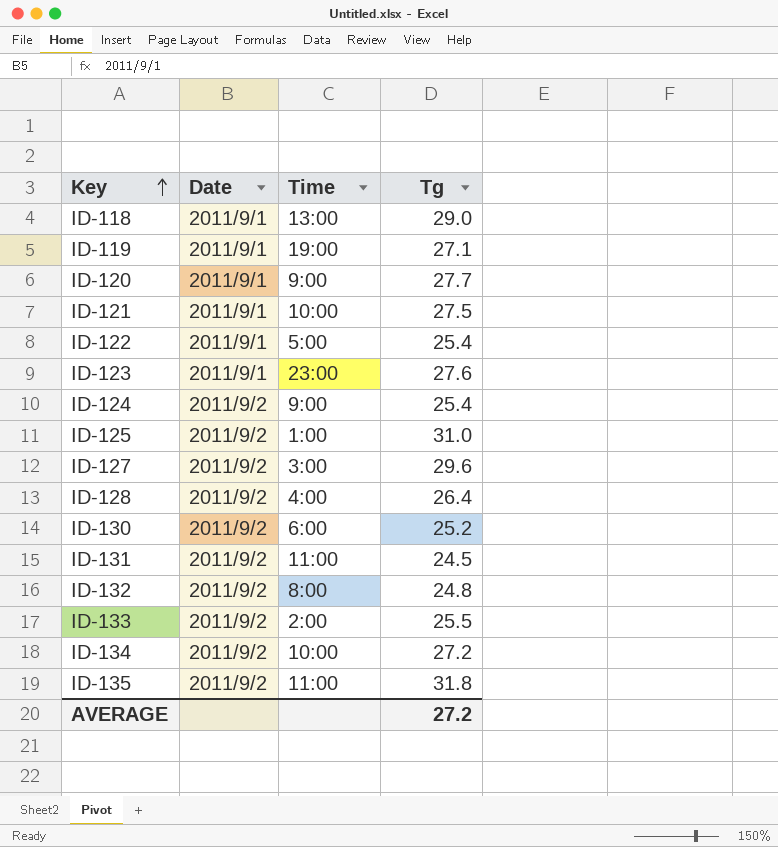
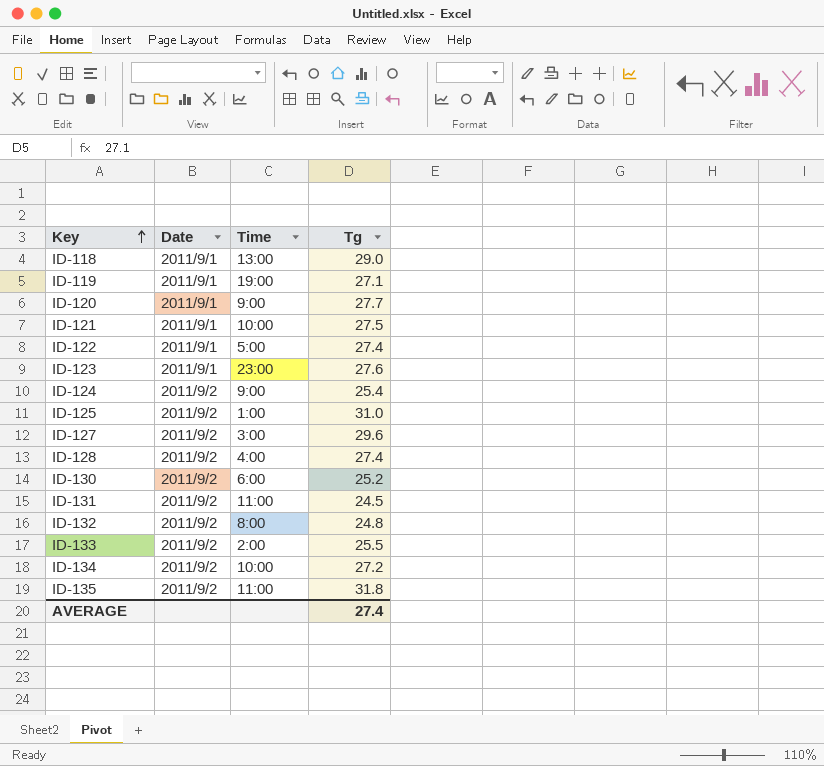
ID-122 | Tg: 25.4 -> 27.4
ID-128 | Tg: 26.4 -> 27.4
AVERAGE | Tg: 27.2 -> 27.4

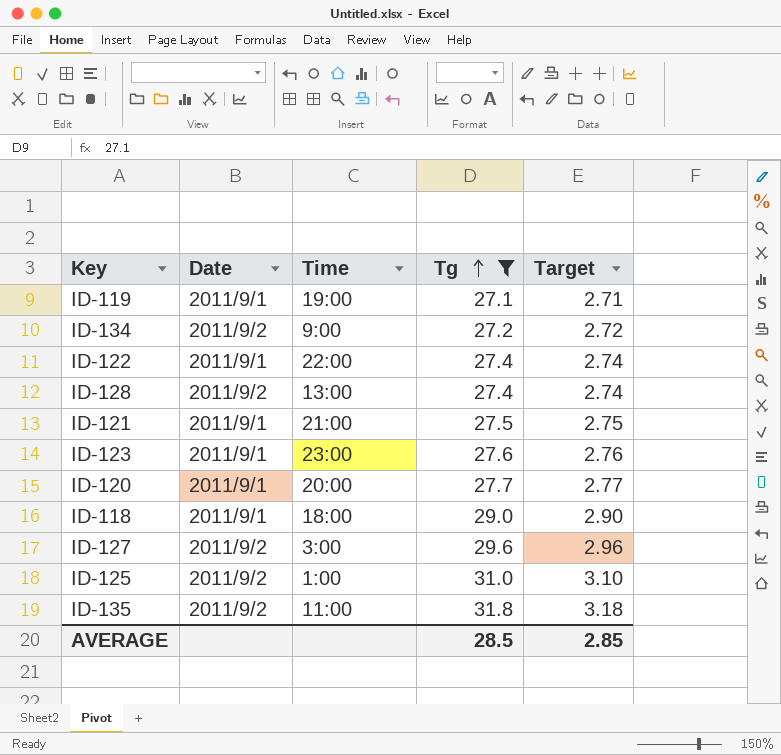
filter: none -> Tg >= 27.1
row order: Key ascending -> Tg ascending
column Target | formula: none -> [Tg] * 0.1
ID-134 | Time: 10:00 -> 9:00
ID-122 | Time: 5:00 -> 22:00
ID-128 | Time: 4:00 -> 13:00
ID-121 | Time: 10:00 -> 21:00
ID-120 | Time: 9:00 -> 20:00
ID-118 | Time: 13:00 -> 18:00
AVERAGE | Tg: 27.4 -> 28.5

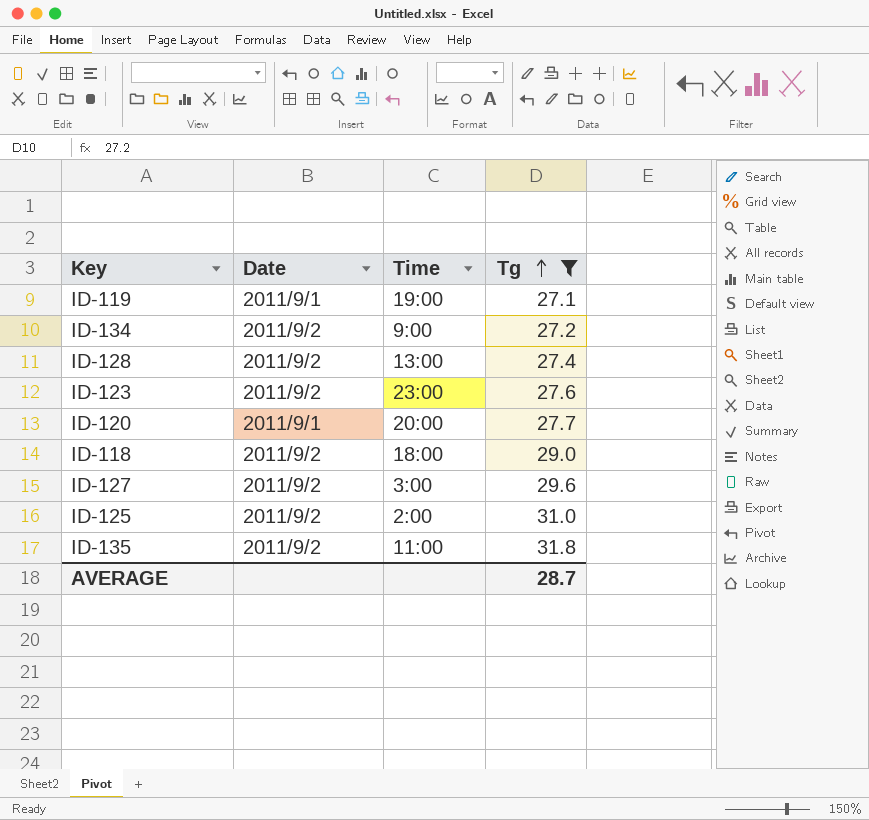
column Target | formula: [Tg] * 0.1 -> none
row ID-122: 2011/9/1 | 22:00 | 27.4 | 2.74 -> none
row ID-121: 2011/9/1 | 21:00 | 27.5 | 2.75 -> none
ID-123 | Date: 2011/9/1 -> 2011/9/2
ID-118 | Date: 2011/9/1 -> 2011/9/2
ID-125 | Time: 1:00 -> 2:00
AVERAGE | Tg: 28.5 -> 28.7

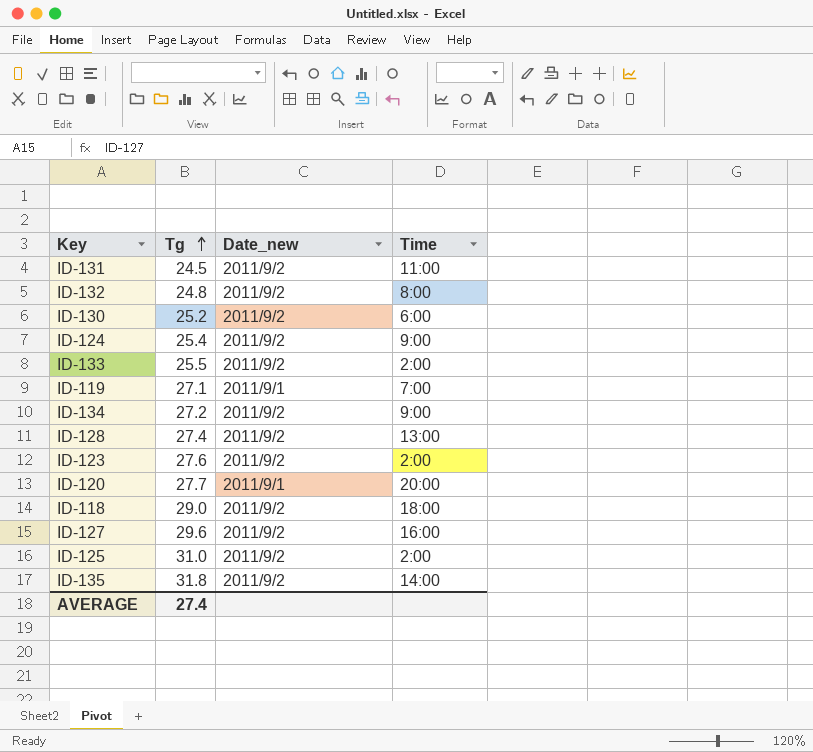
filter: Tg >= 27.1 -> none
column Tg | position: 4 -> 2
column name: Date -> Date_new
ID-119 | Time: 19:00 -> 7:00
ID-123 | Time: 23:00 -> 2:00
ID-127 | Time: 3:00 -> 16:00
ID-135 | Time: 11:00 -> 14:00
AVERAGE | Tg: 28.7 -> 27.4

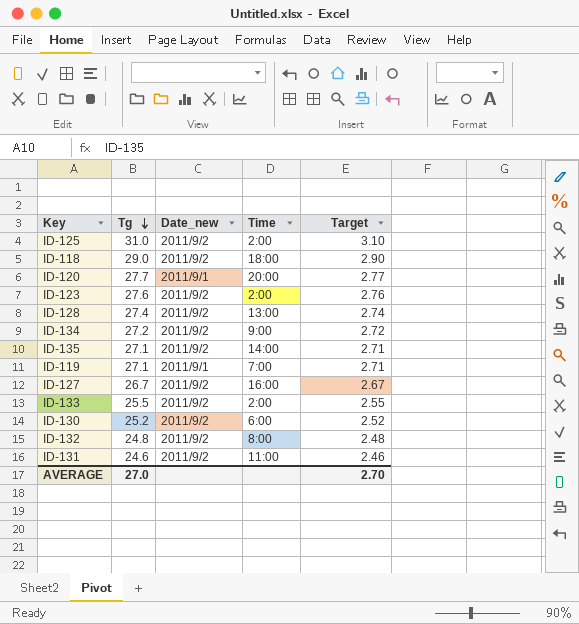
row order: Tg ascending -> Tg descending
column Target | formula: none -> [Tg] * 0.1
row ID-124: 25.4 | 2011/9/2 | 9:00 -> none
ID-135 | Tg: 31.8 -> 27.1
ID-127 | Tg: 29.6 -> 26.7
ID-131 | Tg: 24.5 -> 24.6
AVERAGE | Tg: 27.4 -> 27.0

